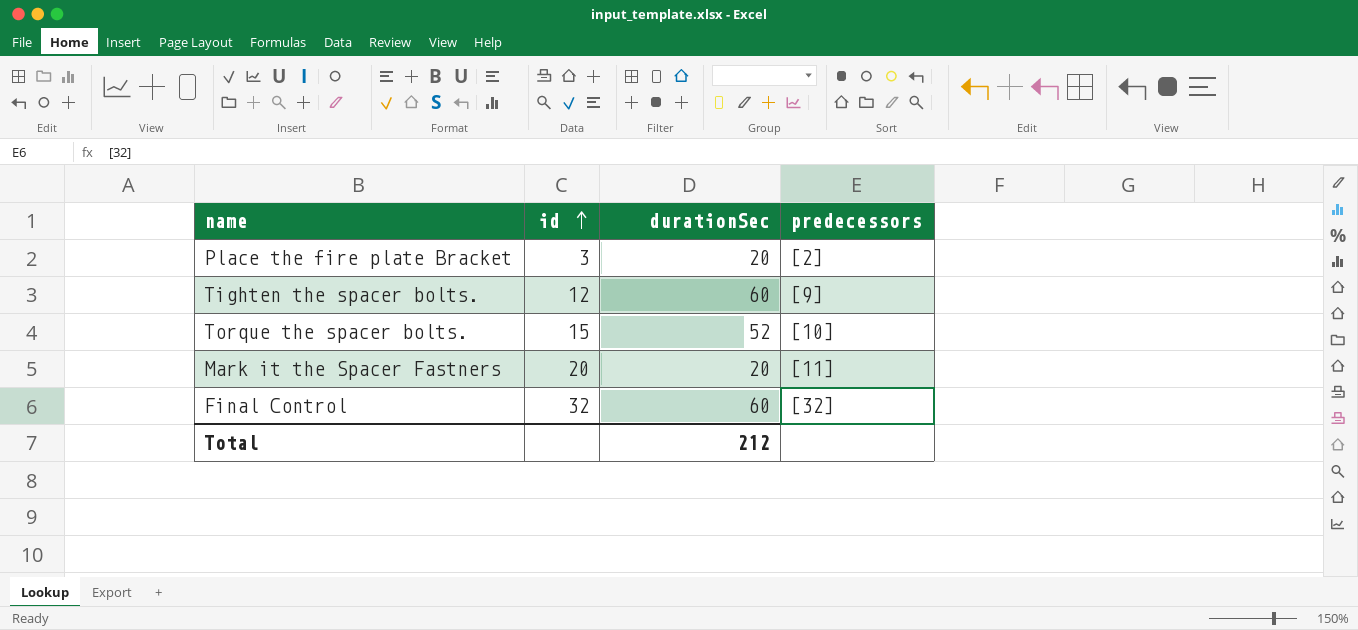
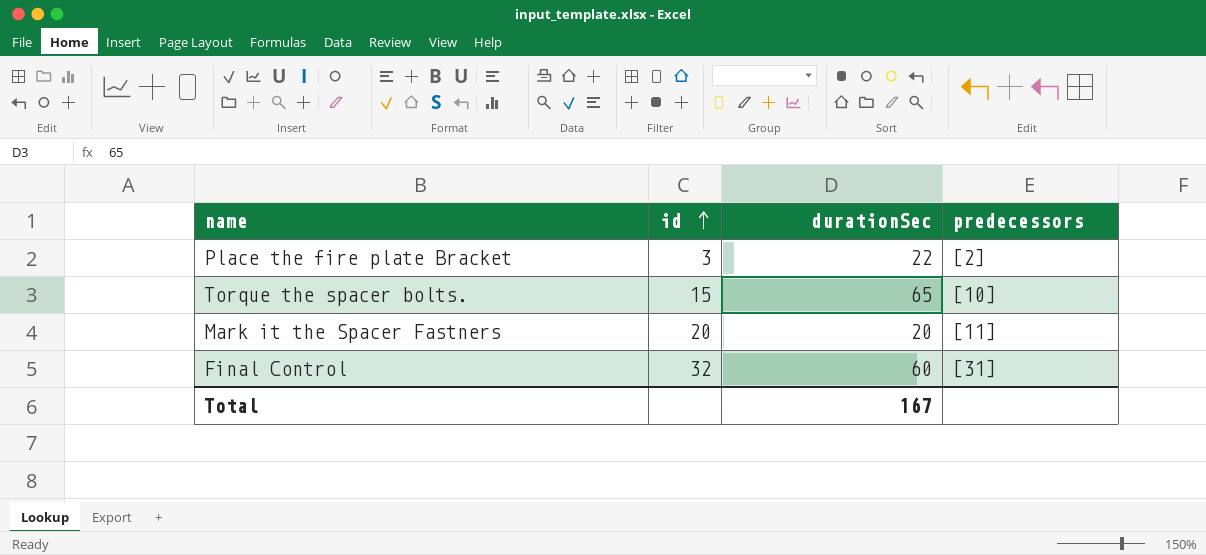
row Tighten the spacer bolts.: 12 | 60 | [9] -> none
Place the fire plate Bracket | durationSec: 20 -> 22
Torque the spacer bolts. | durationSec: 52 -> 65
Final Control | predecessors: [32] -> [31]
Total | durationSec: 212 -> 167

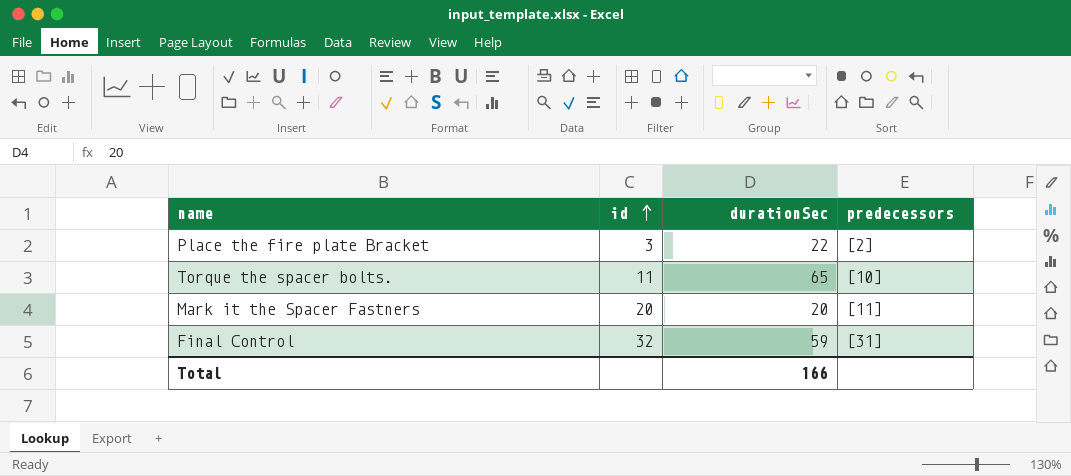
Torque the spacer bolts. | id: 15 -> 11
Final Control | durationSec: 60 -> 59
Total | durationSec: 167 -> 166

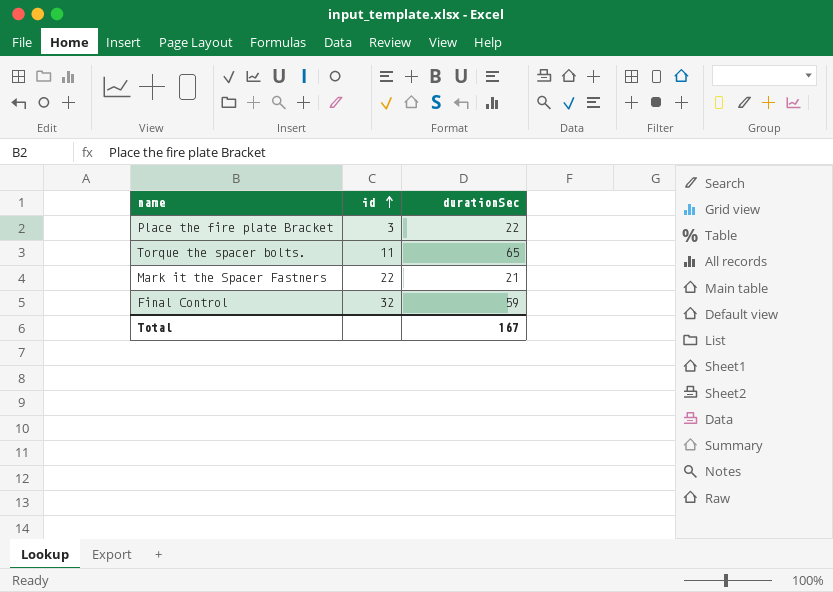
column predecessors | position: 4 -> none
Mark it the Spacer Fastners | id: 20 -> 22
Mark it the Spacer Fastners | durationSec: 20 -> 21
Total | durationSec: 166 -> 167

